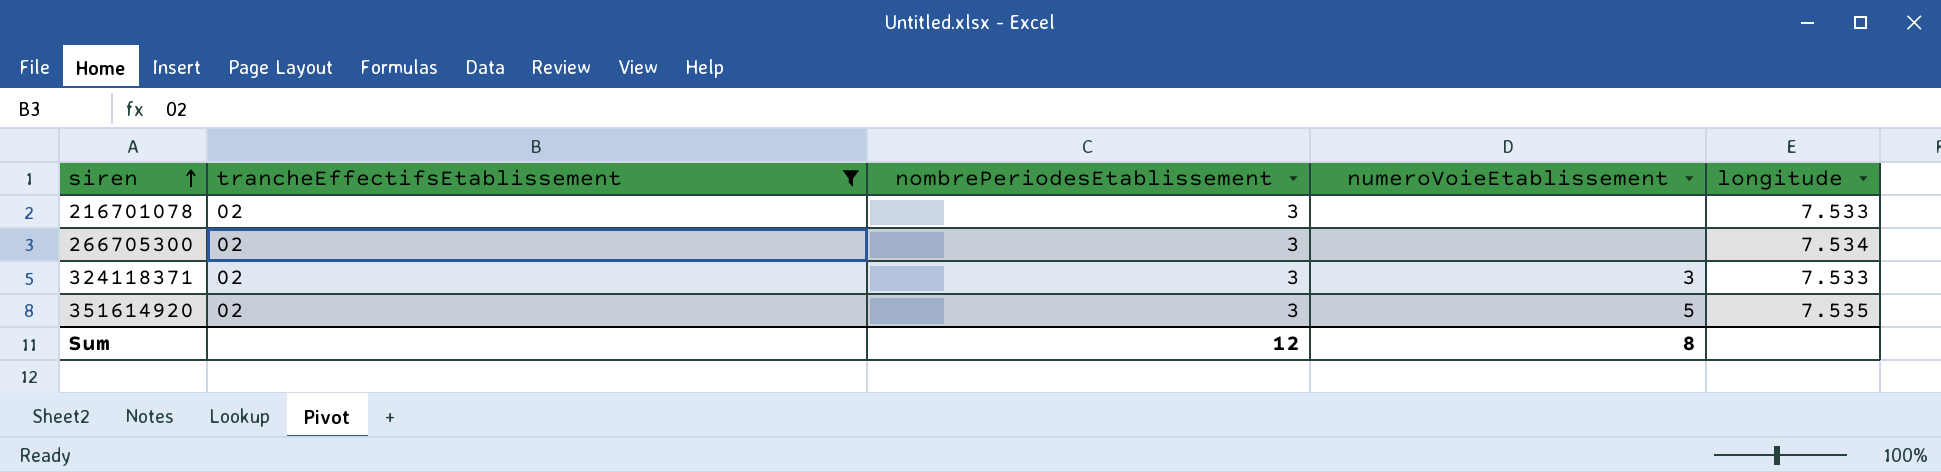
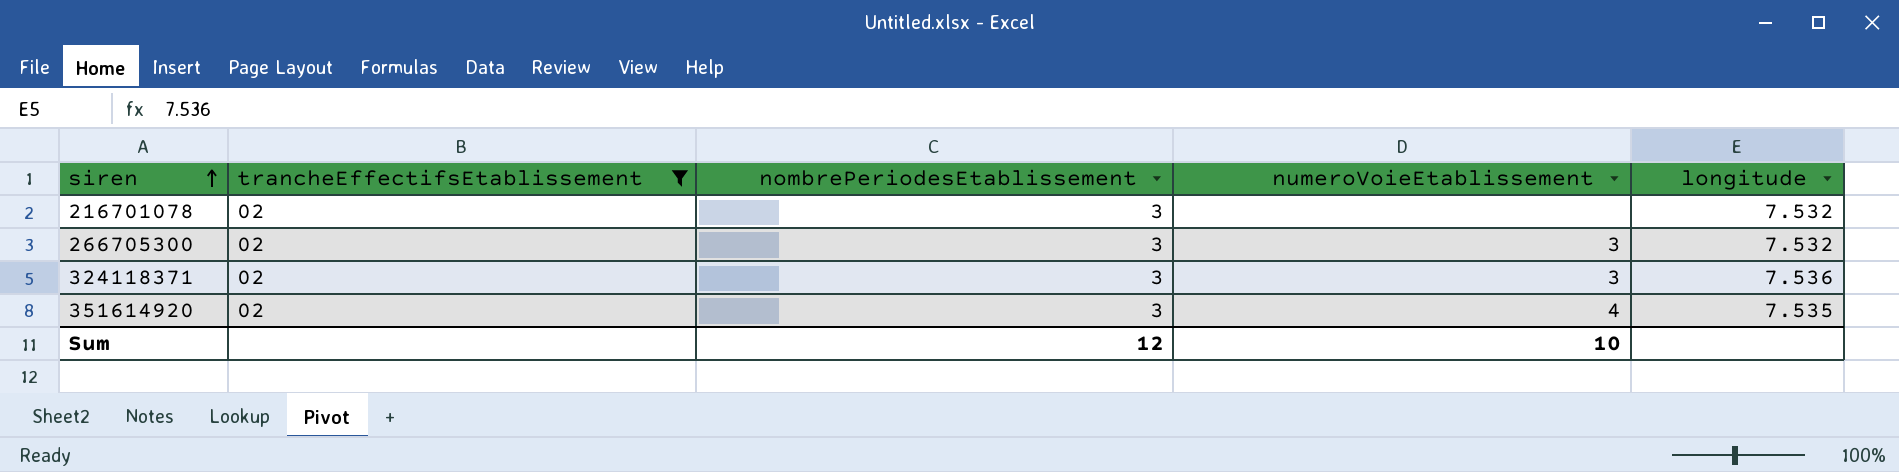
216701078 | longitude: 7.533 -> 7.532
266705300 | numeroVoieEtablissement: none -> 3
266705300 | longitude: 7.534 -> 7.532
324118371 | longitude: 7.533 -> 7.536
351614920 | numeroVoieEtablissement: 5 -> 4
Sum | numeroVoieEtablissement: 8 -> 10

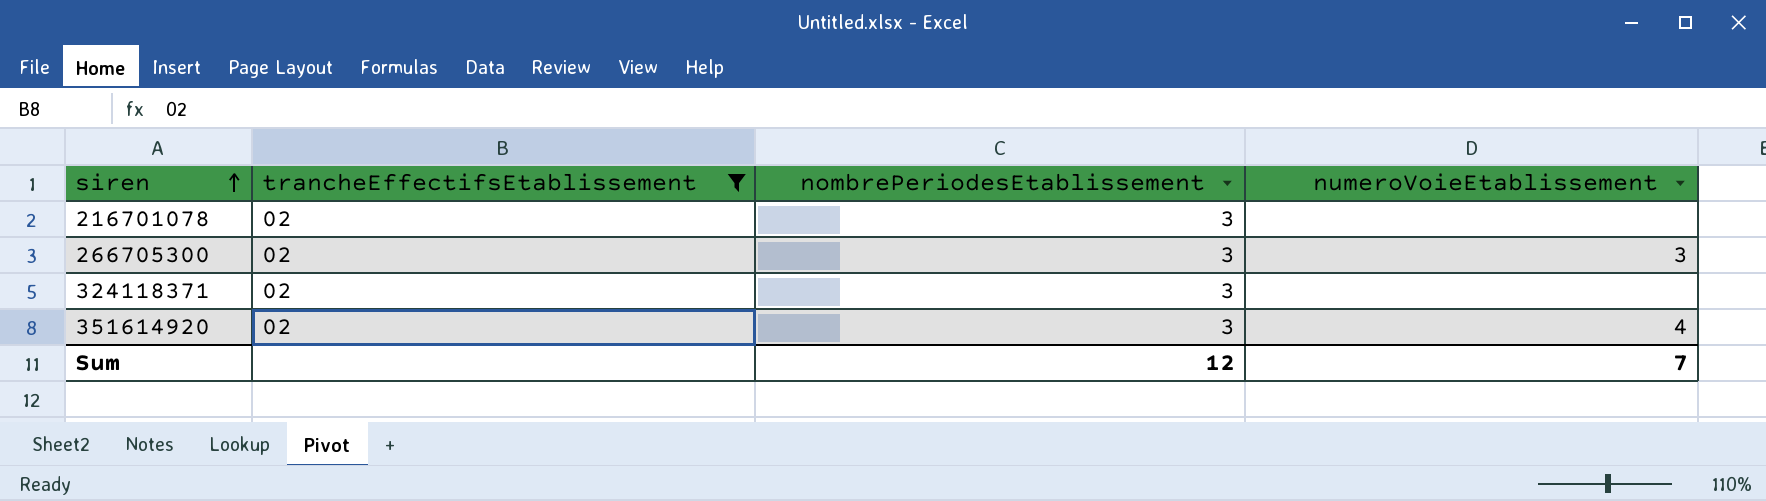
column longitude | position: 5 -> none
324118371 | numeroVoieEtablissement: 3 -> none
Sum | numeroVoieEtablissement: 10 -> 7

